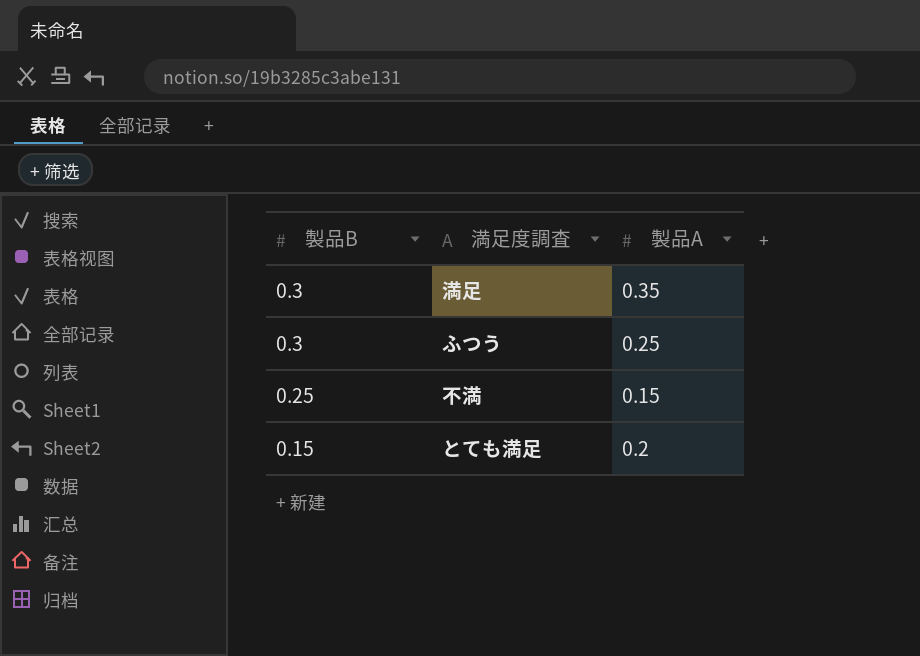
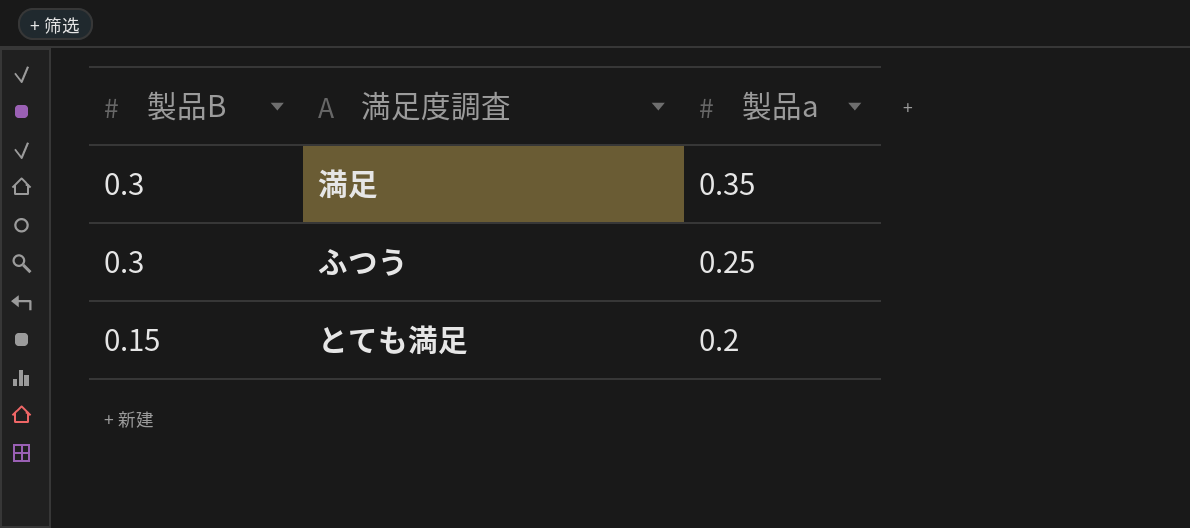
column name: 製品A -> 製品a
row 不満: 0.25 | 0.15 -> none

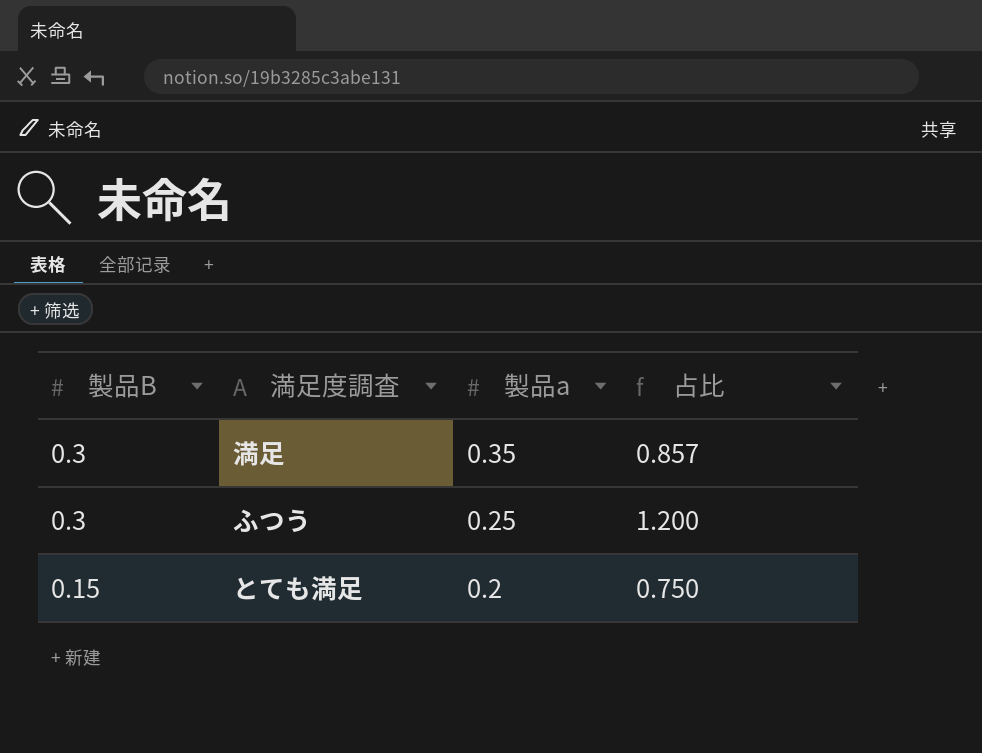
column 占比 | formula: none -> [製品B] / [製品a]

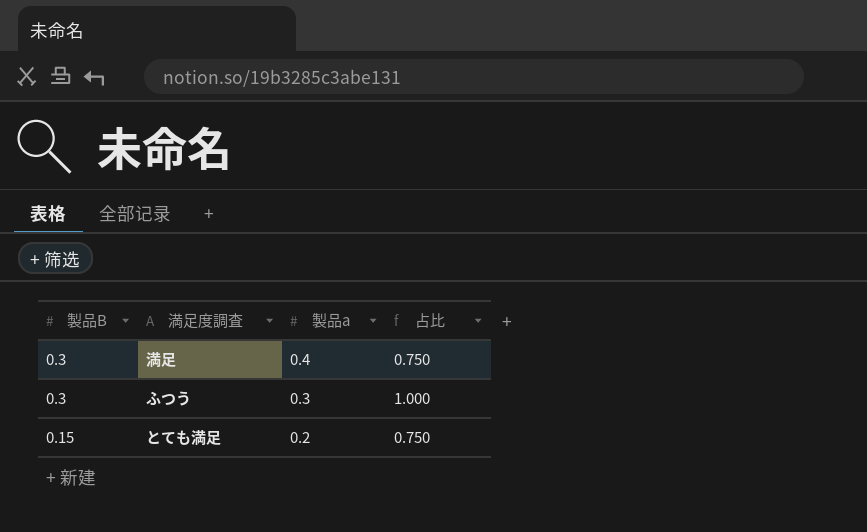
満足 | 製品a: 0.35 -> 0.4
満足 | 占比: 0.857 -> 0.750
ふつう | 製品a: 0.25 -> 0.3
ふつう | 占比: 1.200 -> 1.000

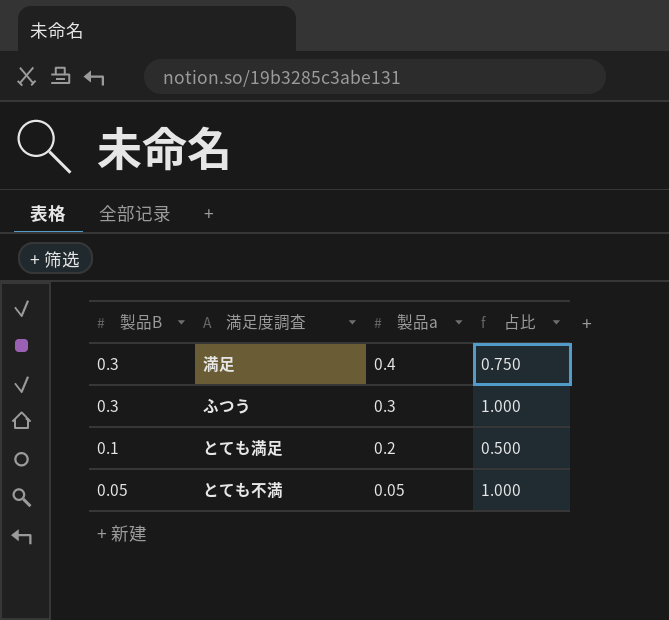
とても満足 | 製品B: 0.15 -> 0.1
とても満足 | 占比: 0.750 -> 0.500
row とても不満: none -> 0.05 | 0.05 | 1.000

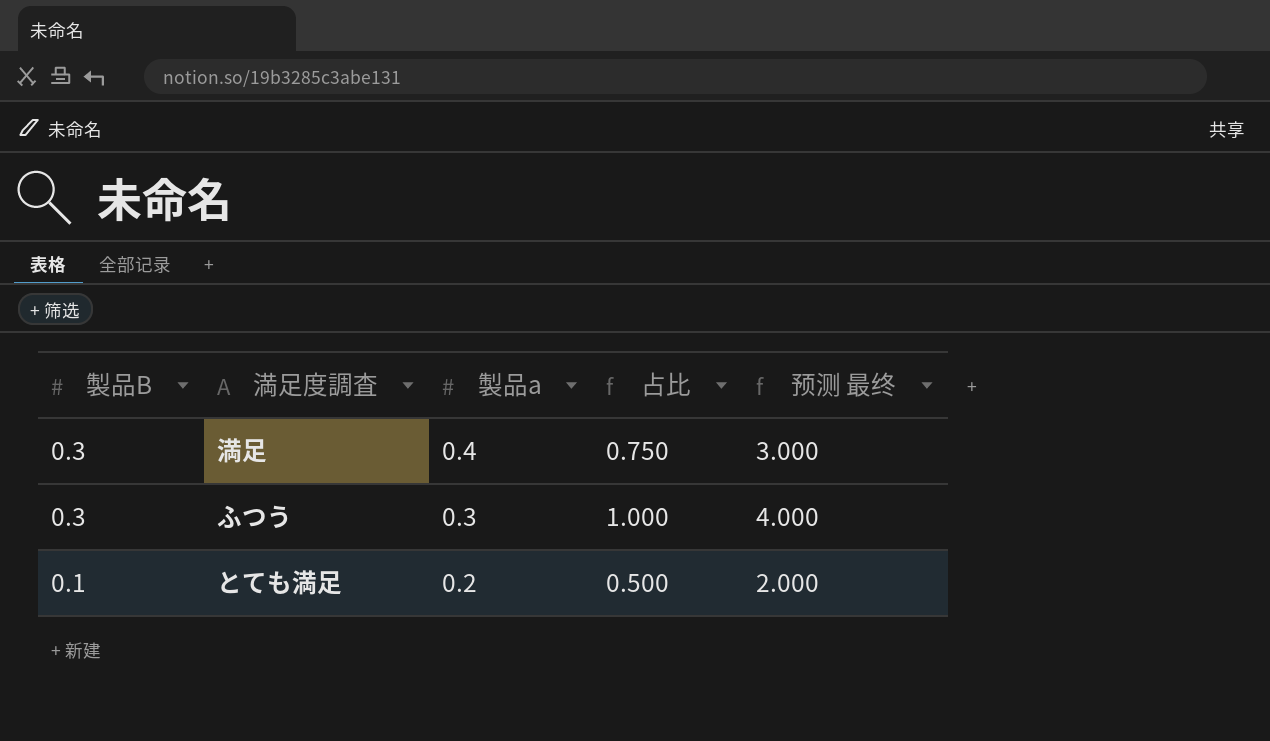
column 预测 最终 | formula: none -> [占比] * 4
row とても不満: 0.05 | 0.05 | 1.000 -> none

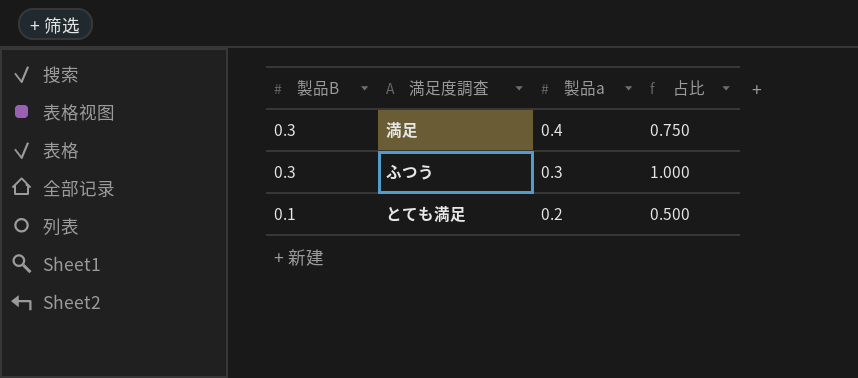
column 预测 最终 | formula: [占比] * 4 -> none

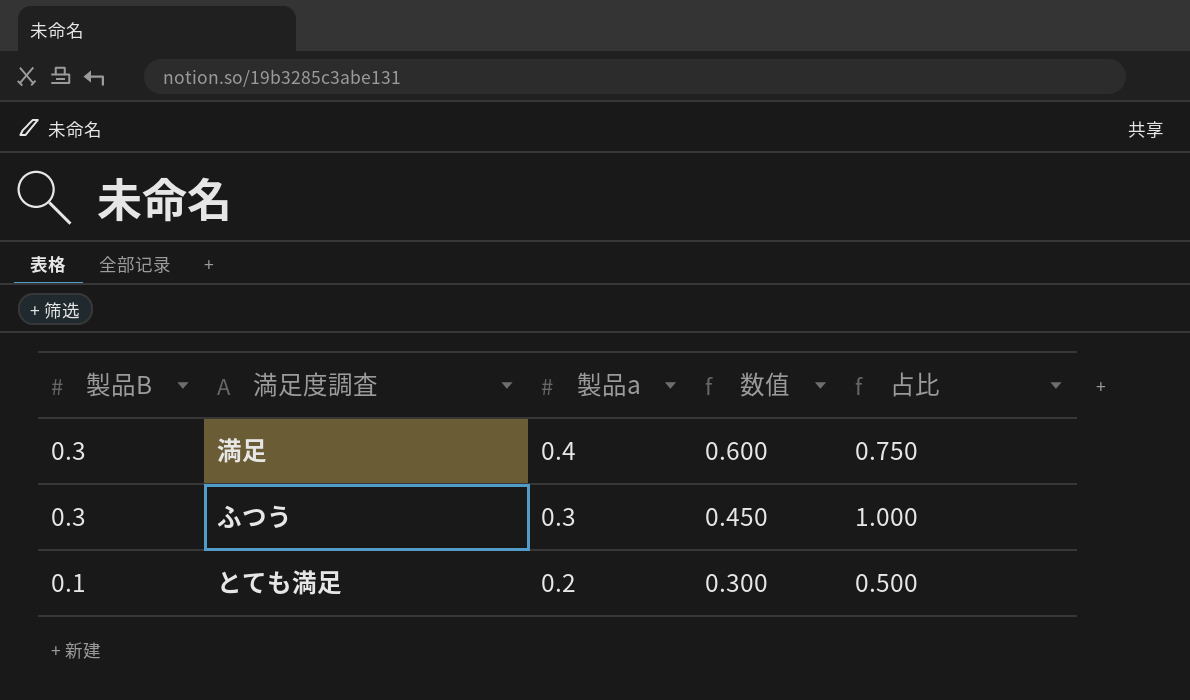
column 数值 | formula: none -> [製品a] * 1.5

